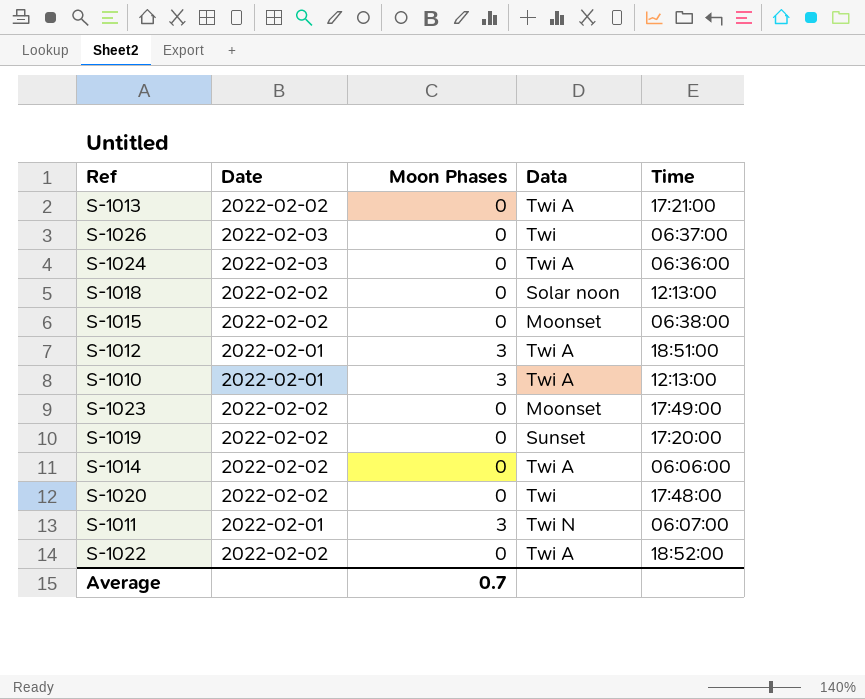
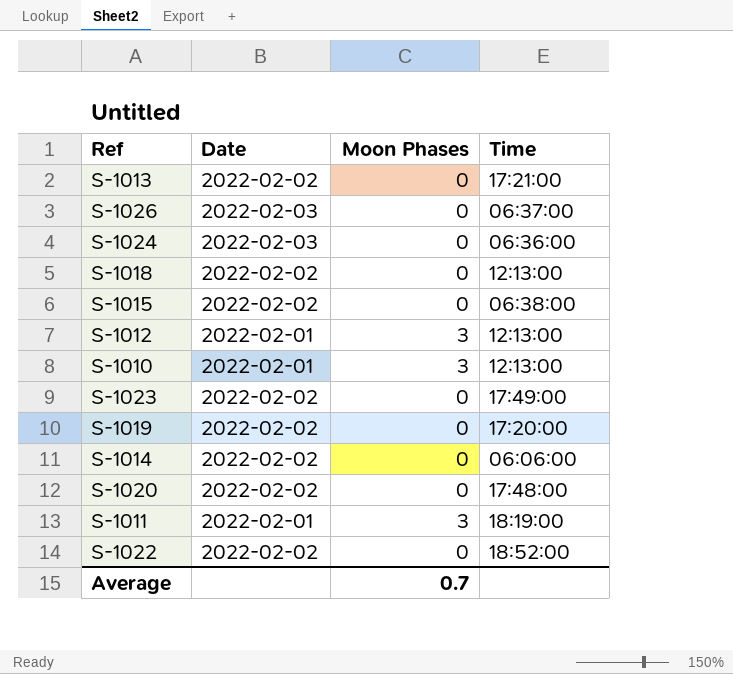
column Data | position: 4 -> none
S-1012 | Time: 18:51:00 -> 12:13:00
S-1011 | Time: 06:07:00 -> 18:19:00

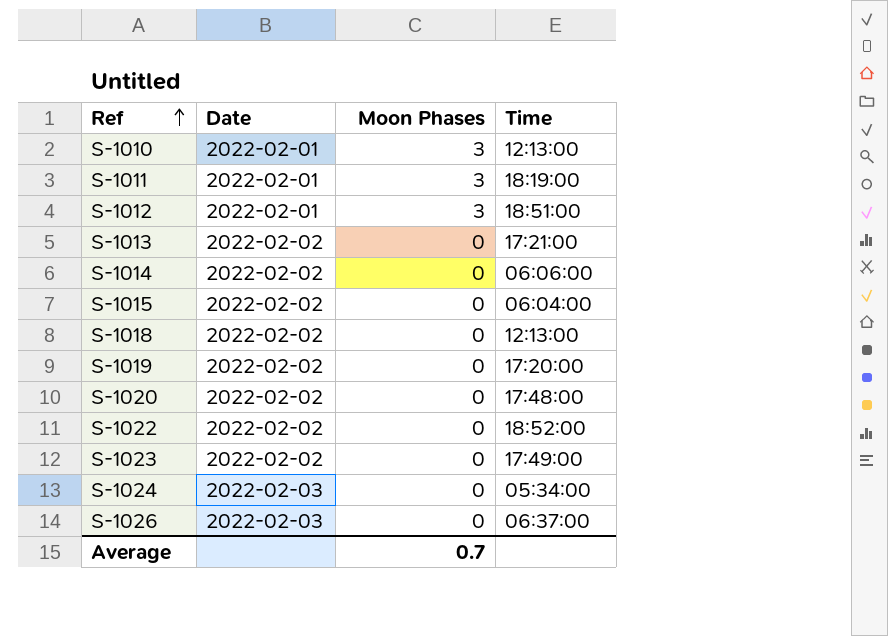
row order: none -> Ref ascending
S-1012 | Time: 12:13:00 -> 18:51:00
S-1015 | Time: 06:38:00 -> 06:04:00
S-1024 | Time: 06:36:00 -> 05:34:00

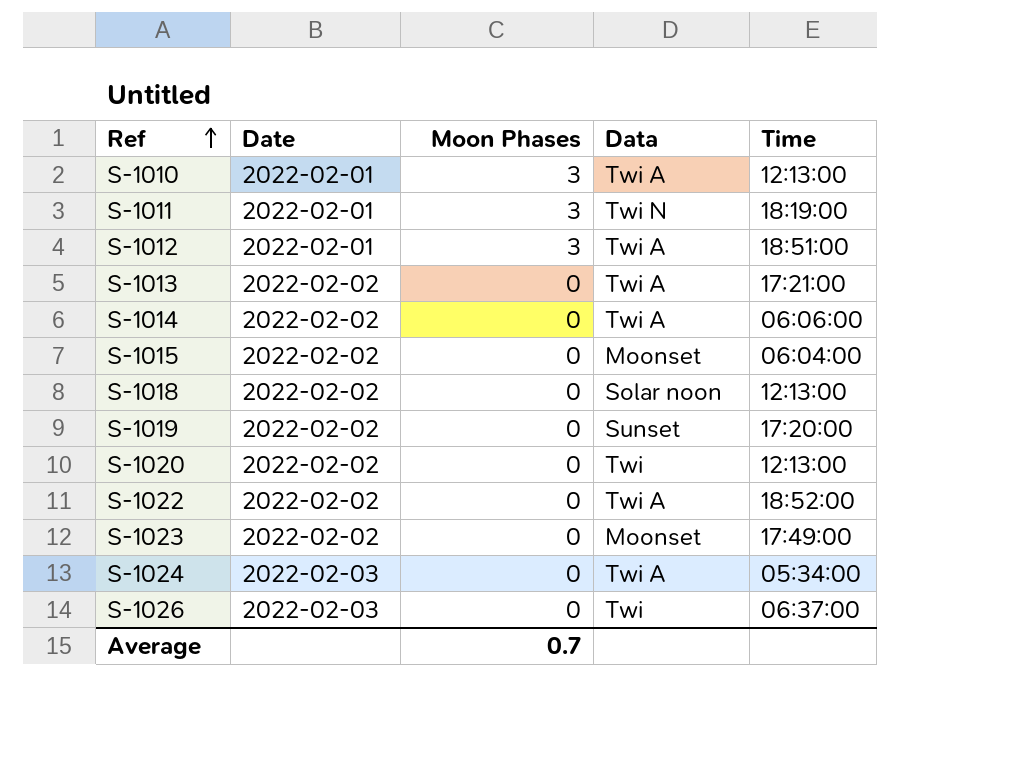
column Data | position: none -> 4
S-1020 | Time: 17:48:00 -> 12:13:00

